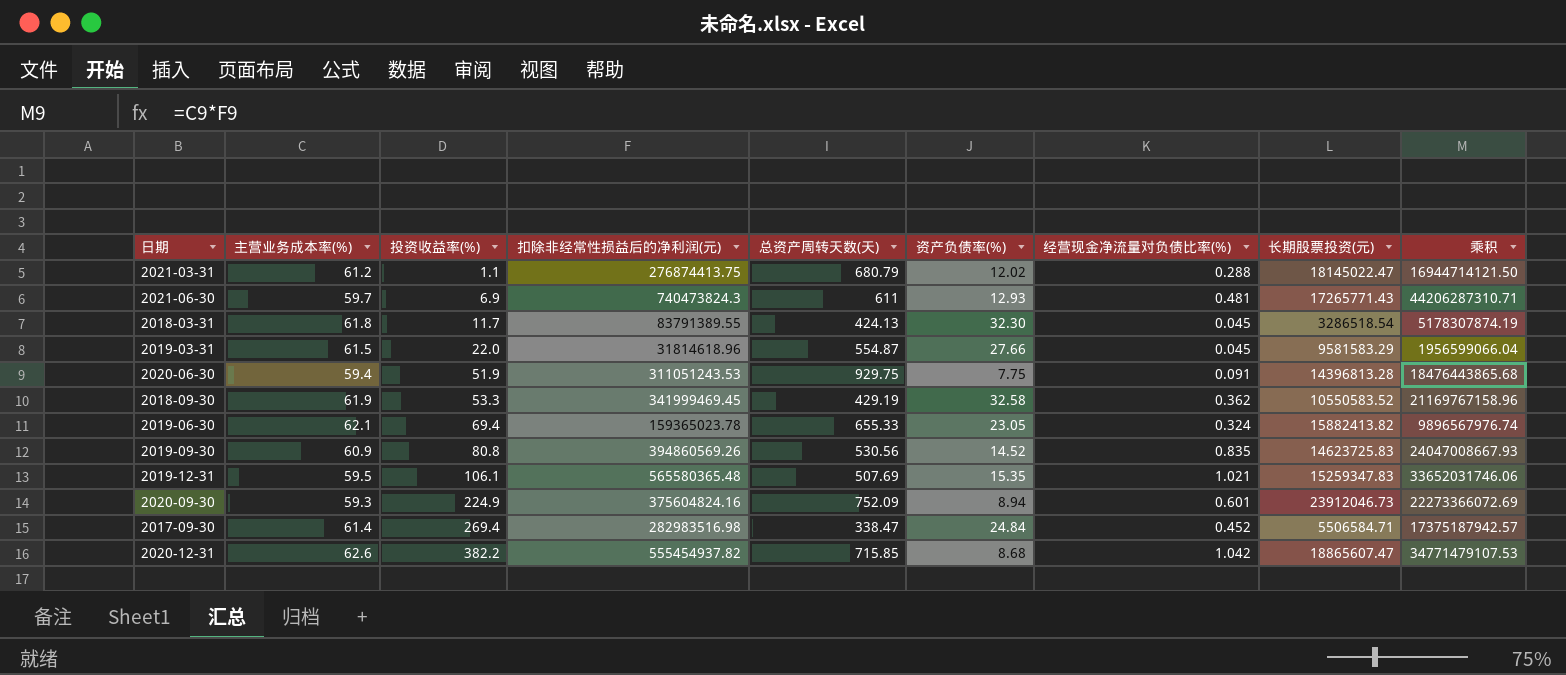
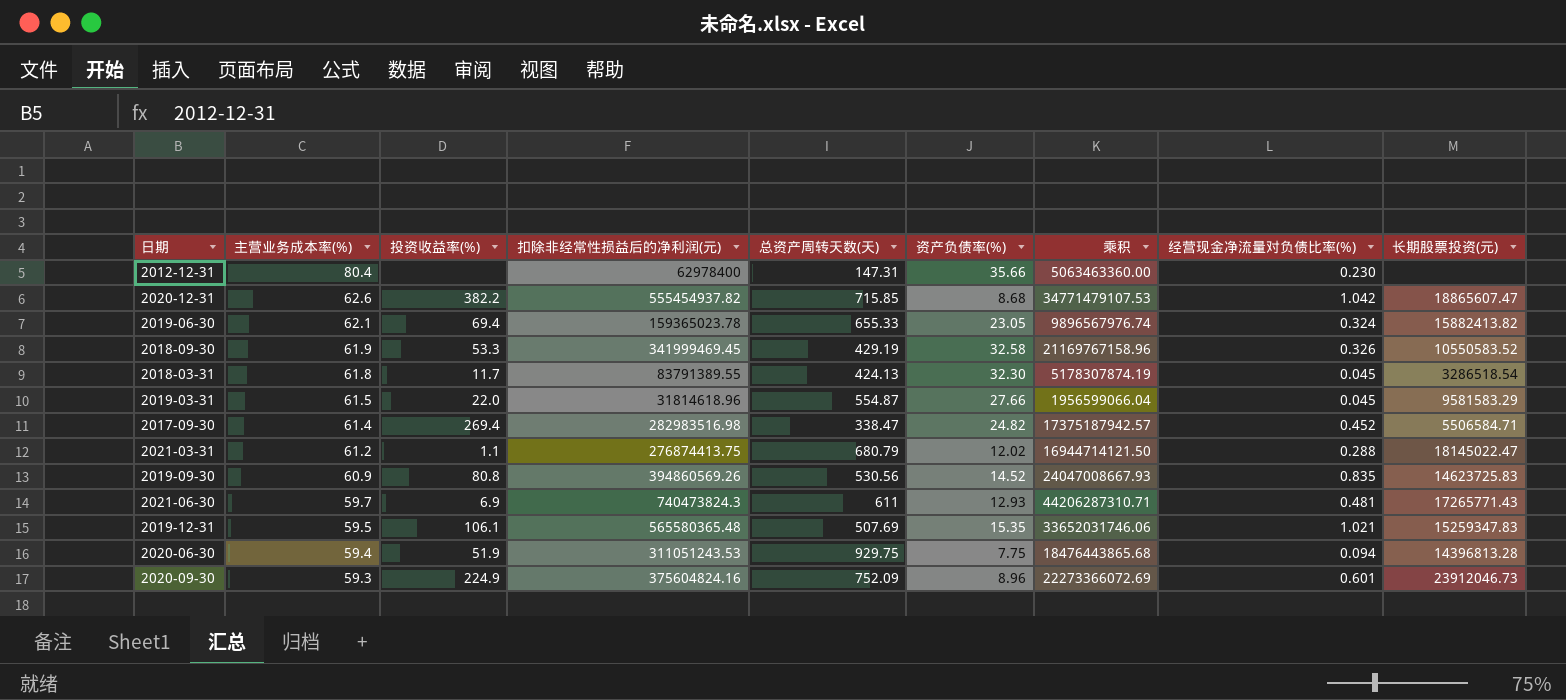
row order: 投资收益率(%) ascending -> 主营业务成本率(%) descending
column 乘积 | position: 9 -> 7
row 2012-12-31: none -> 80.4 | none | 62978400 | 147.31 | 35.66 | 5063463360.00 | 0.230 | none
2018-09-30 | 经营现金净流量对负债比率(%): 0.362 -> 0.326
2017-09-30 | 资产负债率(%): 24.84 -> 24.82
2020-06-30 | 经营现金净流量对负债比率(%): 0.091 -> 0.094
2020-09-30 | 资产负债率(%): 8.94 -> 8.96

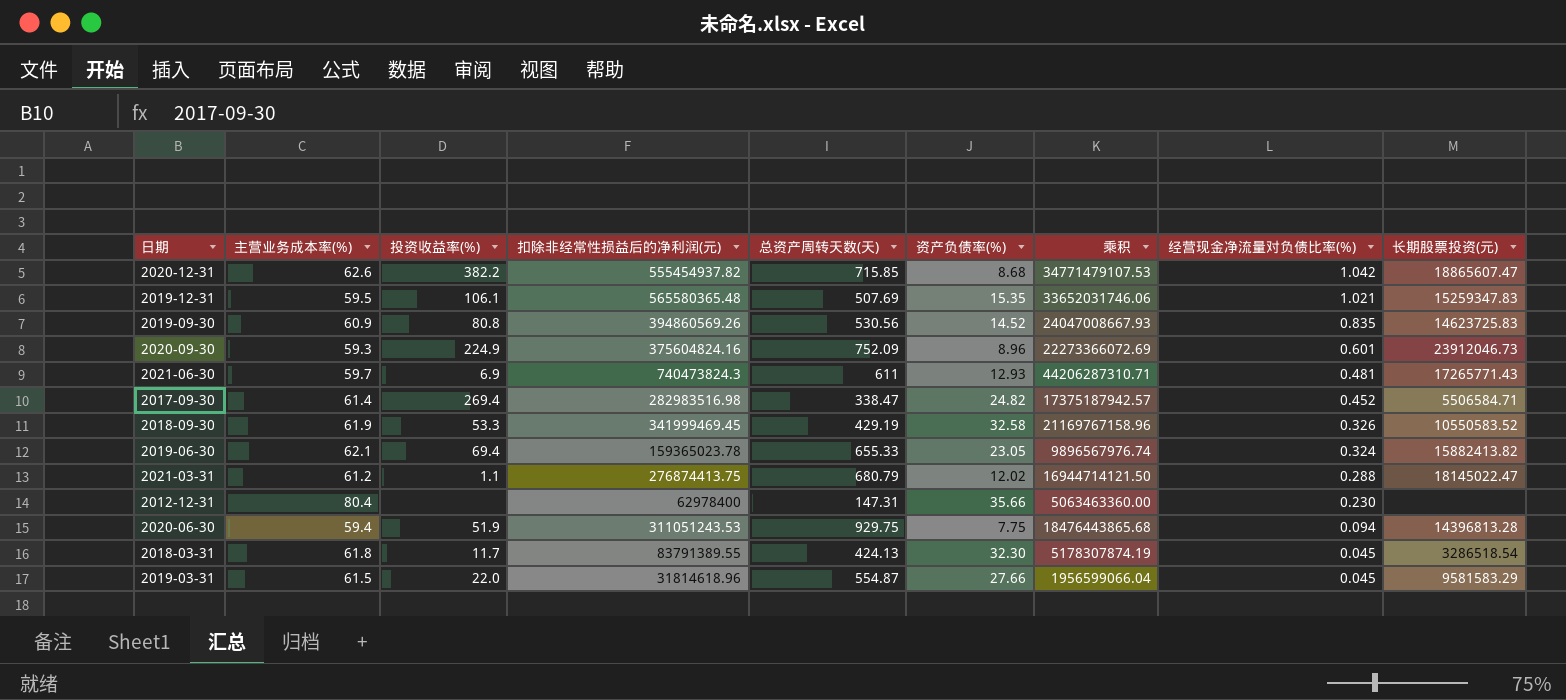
row order: 主营业务成本率(%) descending -> 经营现金净流量对负债比率(%) descending

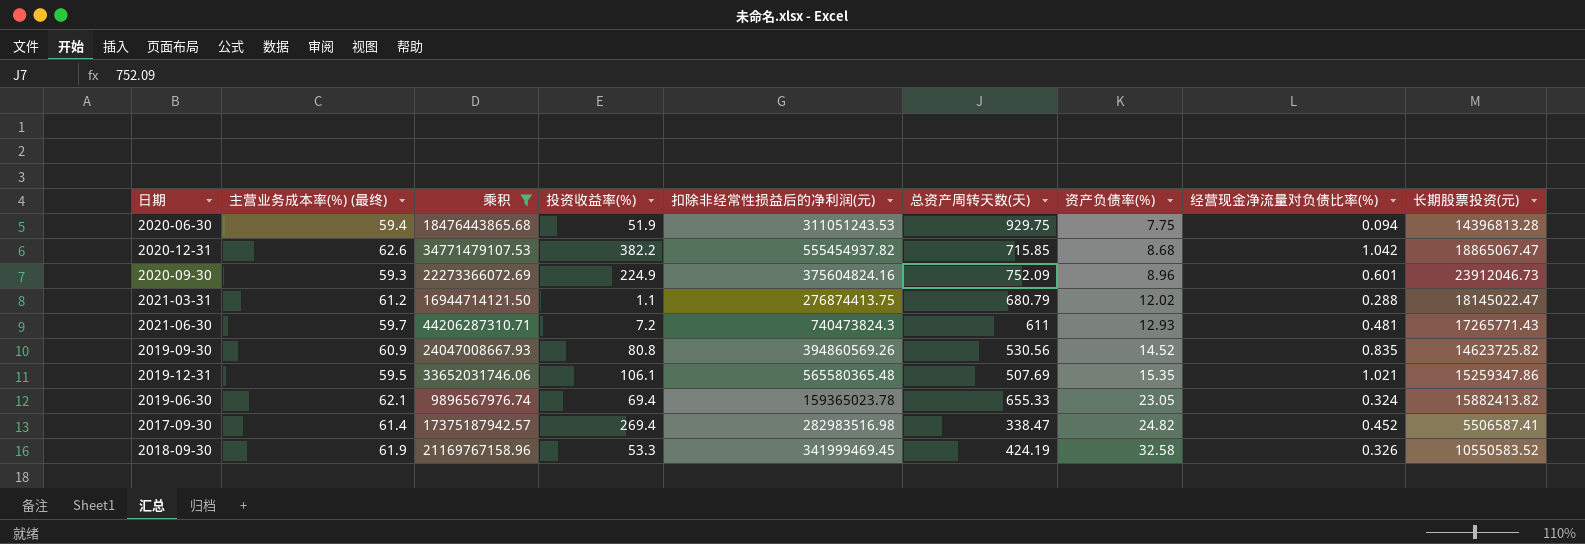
filter: none -> 乘积 >= 9896567976.74
row order: 经营现金净流量对负债比率(%) descending -> 资产负债率(%) ascending
column name: 主营业务成本率(%) -> 主营业务成本率(%) (最终)
column 乘积 | position: 7 -> 3
2020-12-31 | 长期股票投资(元): 18865607.47 -> 18865067.47
2021-06-30 | 投资收益率(%): 6.9 -> 7.2
2019-09-30 | 长期股票投资(元): 14623725.83 -> 14623725.82
2019-12-31 | 长期股票投资(元): 15259347.83 -> 15259347.86
2017-09-30 | 长期股票投资(元): 5506584.71 -> 5506587.41
2018-09-30 | 总资产周转天数(天): 429.19 -> 424.19

